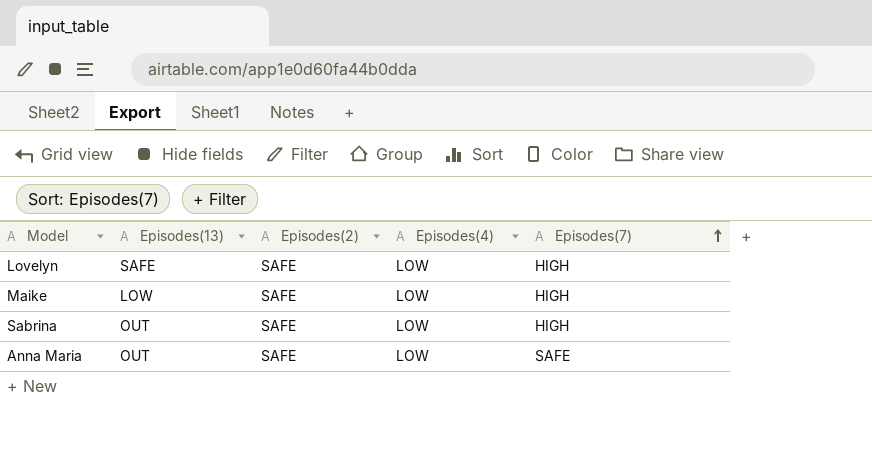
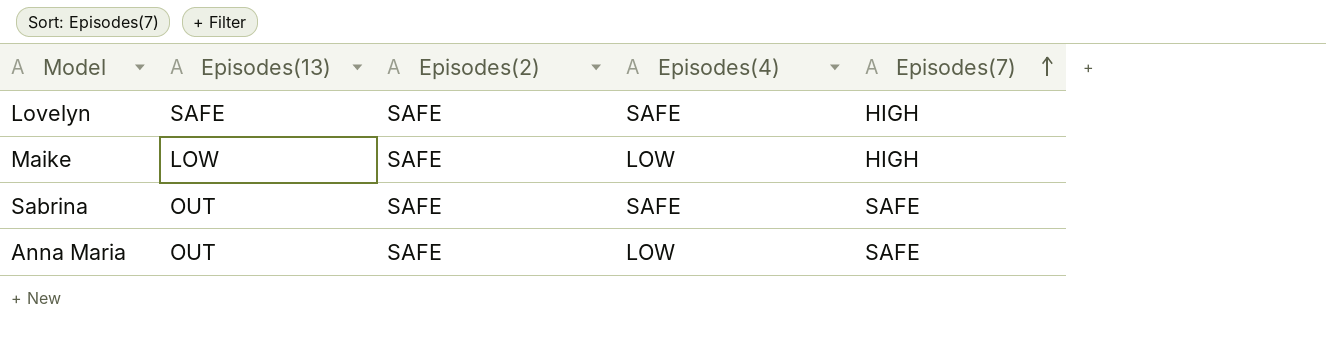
Lovelyn | Episodes(4): LOW -> SAFE
Sabrina | Episodes(4): LOW -> SAFE
Sabrina | Episodes(7): HIGH -> SAFE

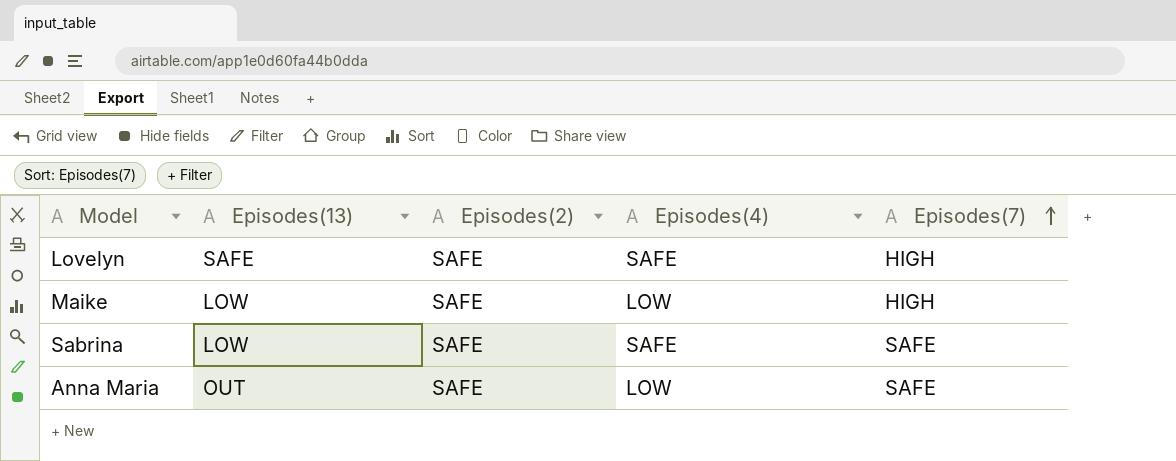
Sabrina | Episodes(13): OUT -> LOW

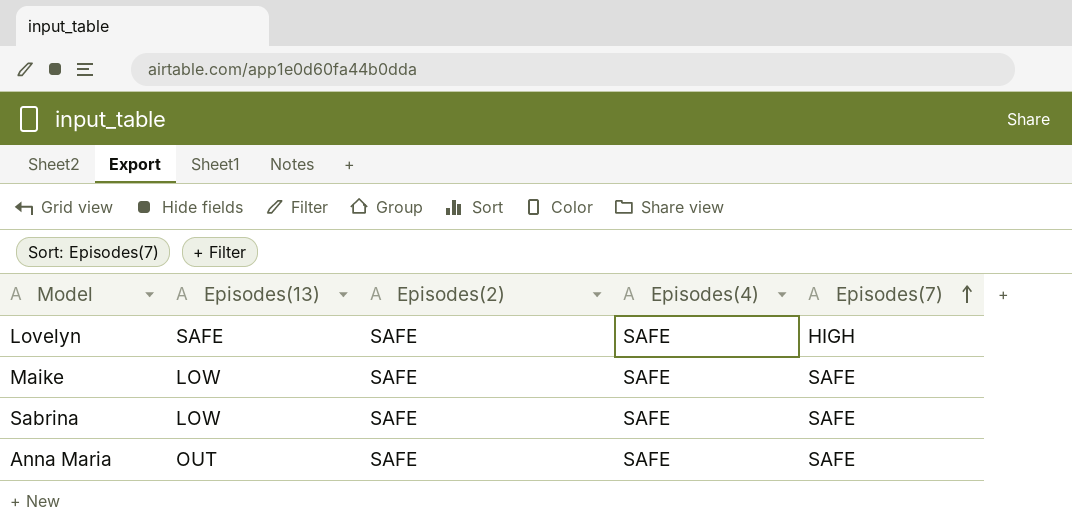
Maike | Episodes(4): LOW -> SAFE
Maike | Episodes(7): HIGH -> SAFE
Anna Maria | Episodes(4): LOW -> SAFE

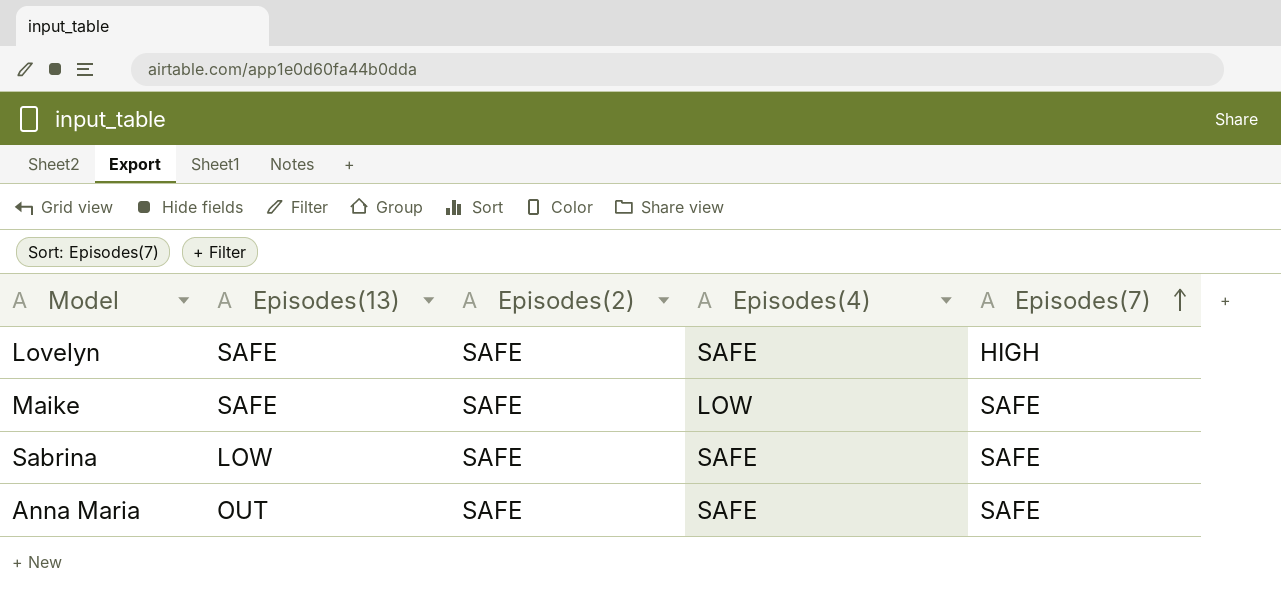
Maike | Episodes(13): LOW -> SAFE
Maike | Episodes(4): SAFE -> LOW

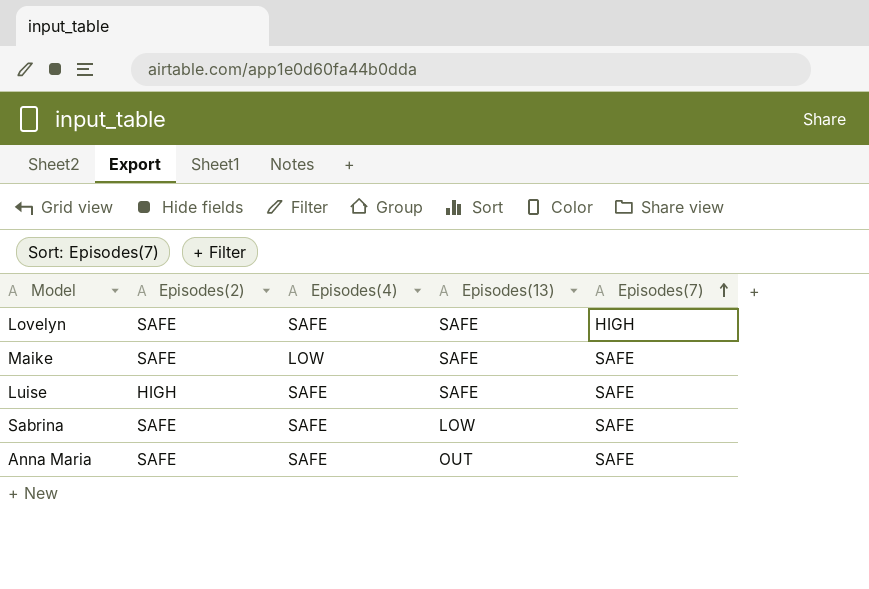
column Episodes(13) | position: 2 -> 4
row Luise: none -> HIGH | SAFE | SAFE | SAFE

